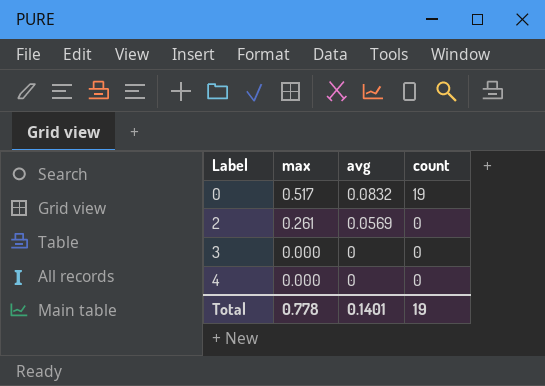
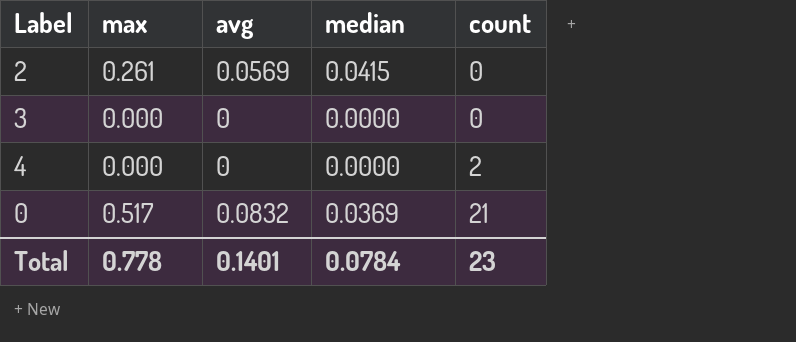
row order: Label ascending -> count ascending
column median | position: none -> 4
4 | count: 0 -> 2
0 | count: 19 -> 21
Total | count: 19 -> 23

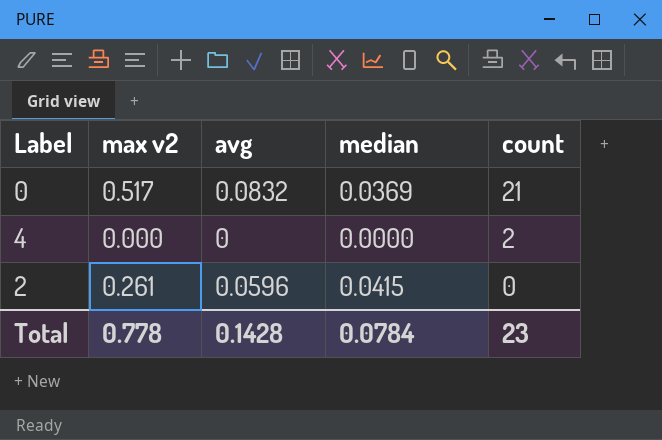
row order: count ascending -> count descending
column name: max -> max v2
row 3: 0.000 | 0 | 0.0000 | 0 -> none
2 | avg: 0.0569 -> 0.0596
Total | avg: 0.1401 -> 0.1428

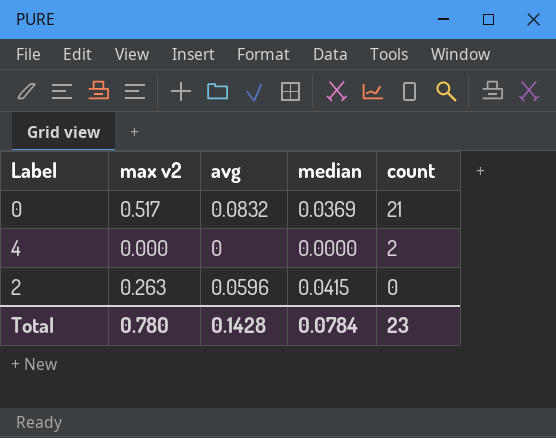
2 | max v2: 0.261 -> 0.263
Total | max v2: 0.778 -> 0.780

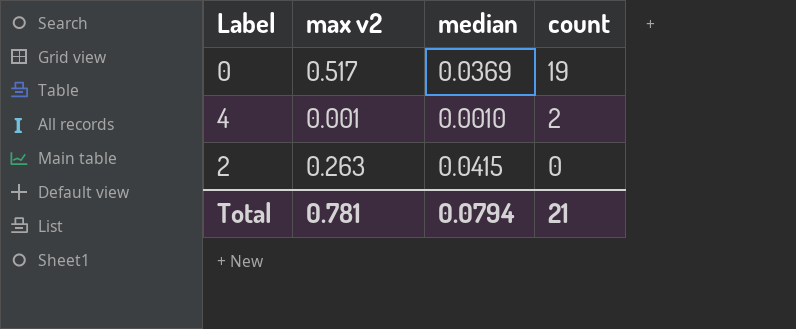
column avg | position: 3 -> none
0 | count: 21 -> 19
4 | max v2: 0.000 -> 0.001
4 | median: 0.0000 -> 0.0010
Total | max v2: 0.780 -> 0.781
Total | median: 0.0784 -> 0.0794
Total | count: 23 -> 21

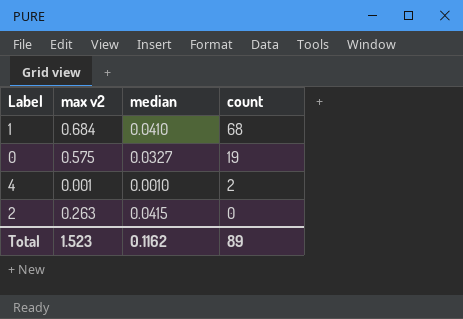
row 1: none -> 0.684 | 0.0410 | 68
0 | max v2: 0.517 -> 0.575
0 | median: 0.0369 -> 0.0327
Total | max v2: 0.781 -> 1.523
Total | median: 0.0794 -> 0.1162
Total | count: 21 -> 89

